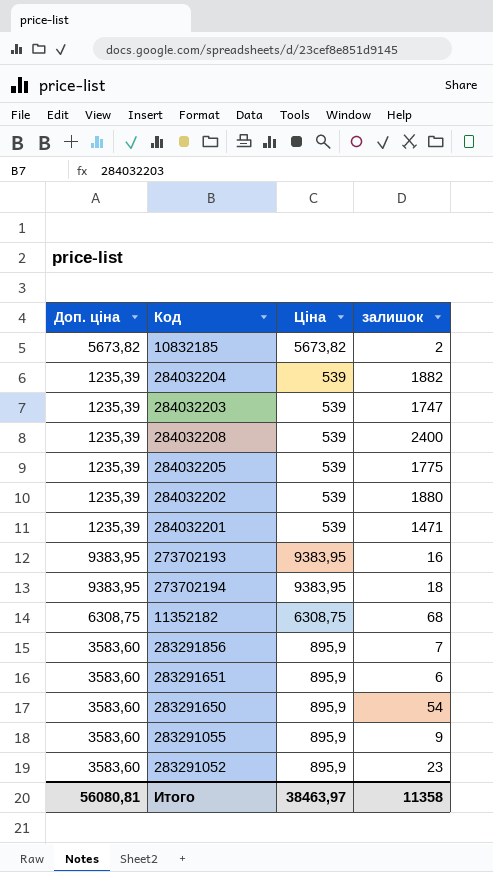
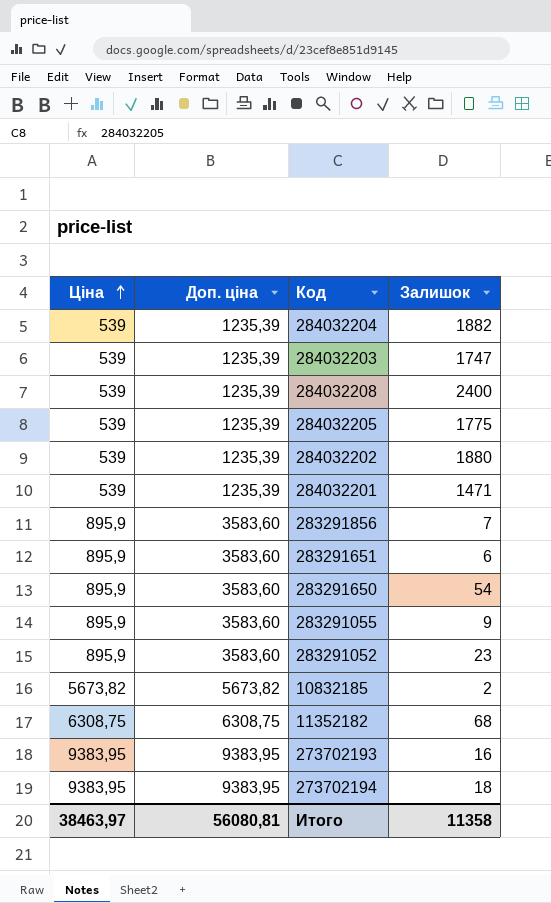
row order: none -> Ціна ascending
column Ціна | position: 3 -> 1
column name: залишок -> Залишок

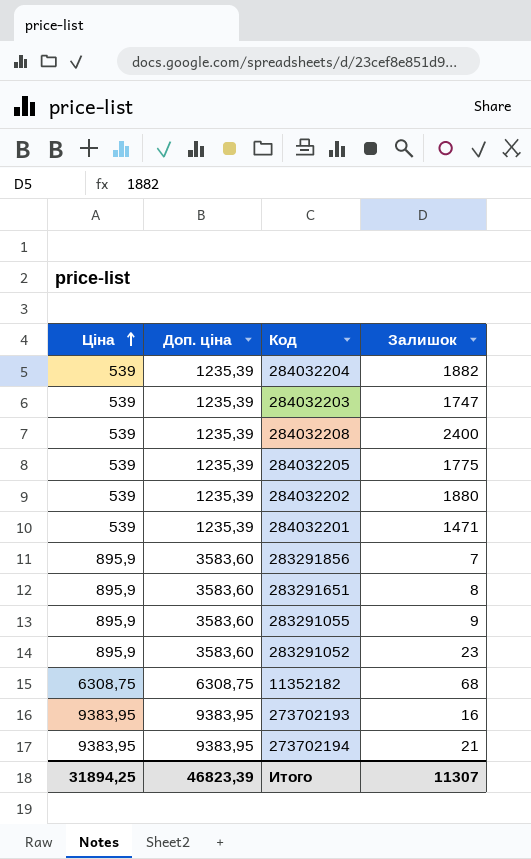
row 283291650: 895,9 | 3583,60 | 54 -> none
row 10832185: 5673,82 | 5673,82 | 2 -> none
283291651 | Залишок: 6 -> 8
273702194 | Залишок: 18 -> 21
Итого | Ціна: 38463,97 -> 31894,25
Итого | Доп. ціна: 56080,81 -> 46823,39
Итого | Залишок: 11358 -> 11307

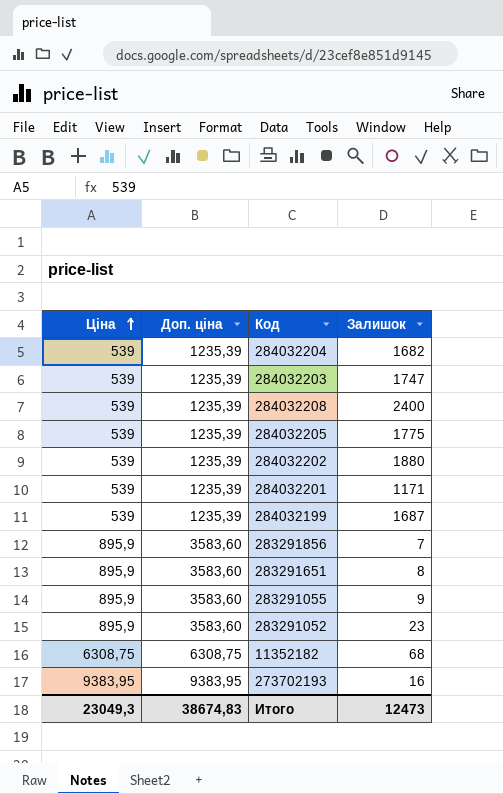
row 273702194: 9383,95 | 9383,95 | 21 -> none
284032204 | Залишок: 1882 -> 1682
284032201 | Залишок: 1471 -> 1171
row 284032199: none -> 539 | 1235,39 | 1687
Итого | Ціна: 31894,25 -> 23049,3
Итого | Доп. ціна: 46823,39 -> 38674,83
Итого | Залишок: 11307 -> 12473

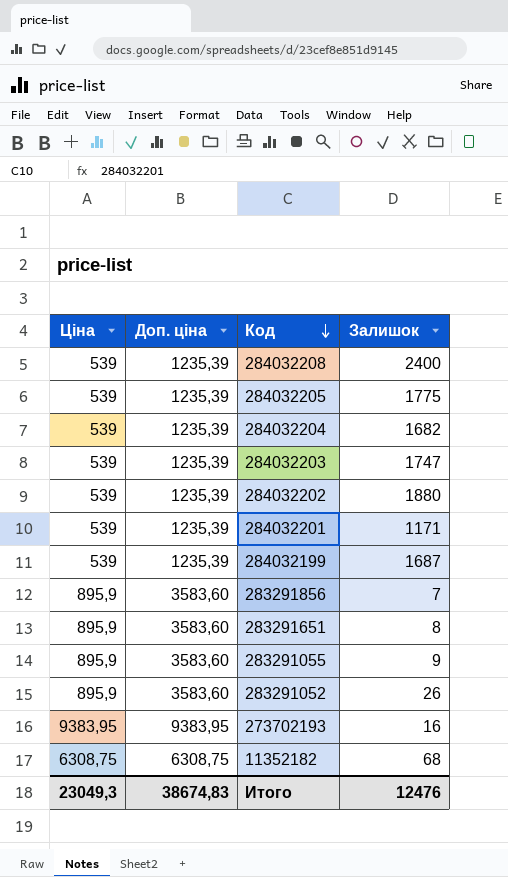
row order: Ціна ascending -> Код descending
283291052 | Залишок: 23 -> 26
Итого | Залишок: 12473 -> 12476

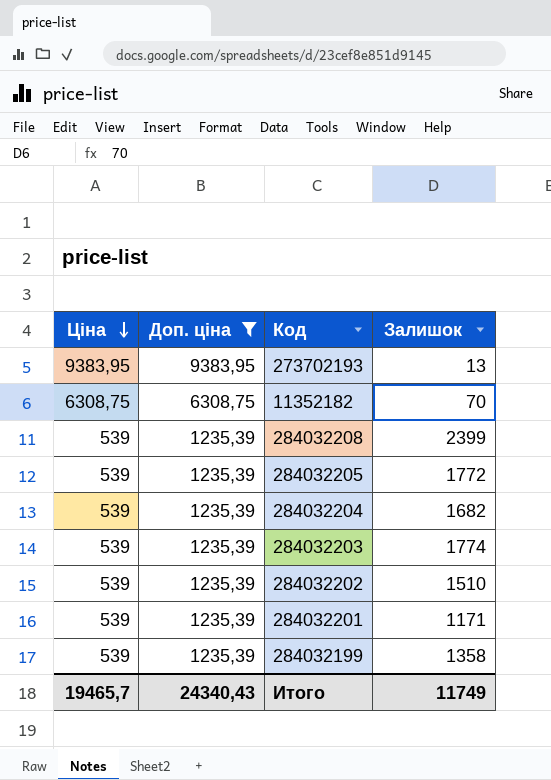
filter: none -> Доп. ціна != 3583,60
row order: Код descending -> Ціна descending
273702193 | Залишок: 16 -> 13
11352182 | Залишок: 68 -> 70
284032208 | Залишок: 2400 -> 2399
284032205 | Залишок: 1775 -> 1772
284032203 | Залишок: 1747 -> 1774
284032202 | Залишок: 1880 -> 1510
284032199 | Залишок: 1687 -> 1358
Итого | Ціна: 23049,3 -> 19465,7
Итого | Доп. ціна: 38674,83 -> 24340,43
Итого | Залишок: 12476 -> 11749

